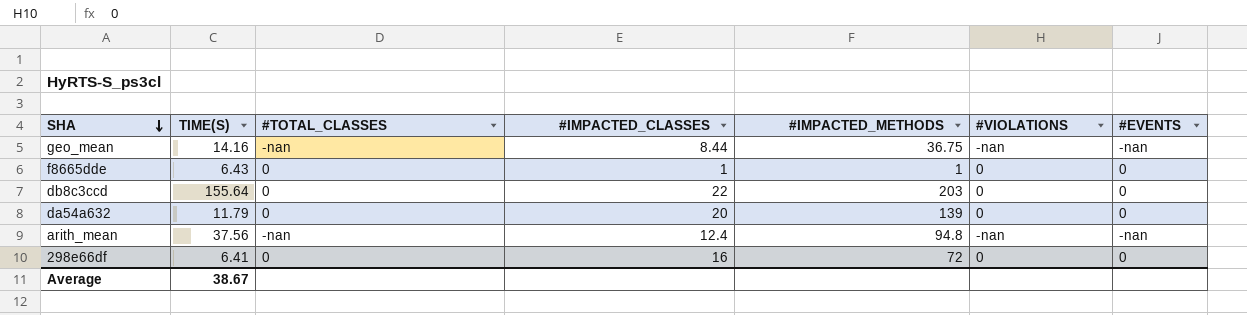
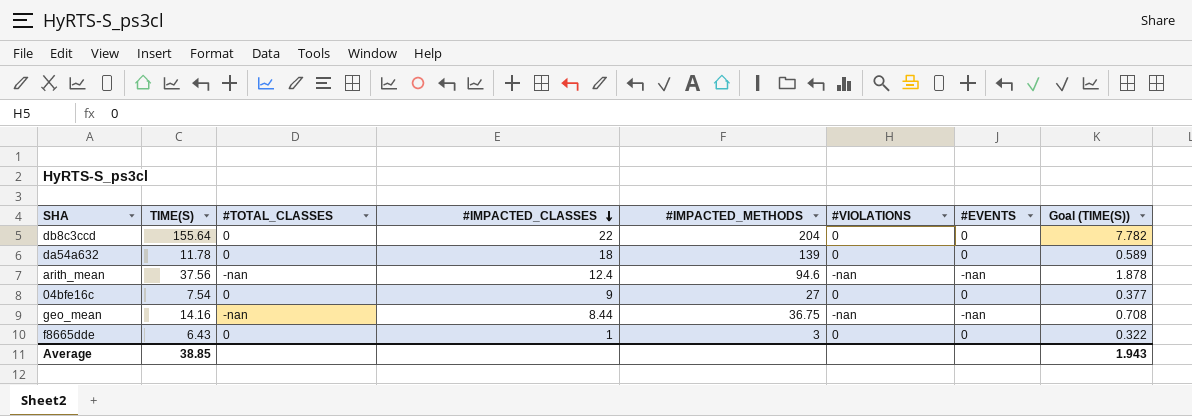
row order: SHA descending -> #IMPACTED_CLASSES descending
column Goal (TIME(S)) | formula: none -> [TIME(S)] * 0.05
row 298e66df: 6.41 | 0 | 16 | 72 | 0 | 0 -> none
db8c3ccd | #IMPACTED_METHODS: 203 -> 204
da54a632 | TIME(S): 11.79 -> 11.78
da54a632 | #IMPACTED_CLASSES: 20 -> 18
arith_mean | #IMPACTED_METHODS: 94.8 -> 94.6
row 04bfe16c: none -> 7.54 | 0 | 9 | 27 | 0 | 0 | 0.377
f8665dde | #IMPACTED_METHODS: 1 -> 3
Average | TIME(S): 38.67 -> 38.85

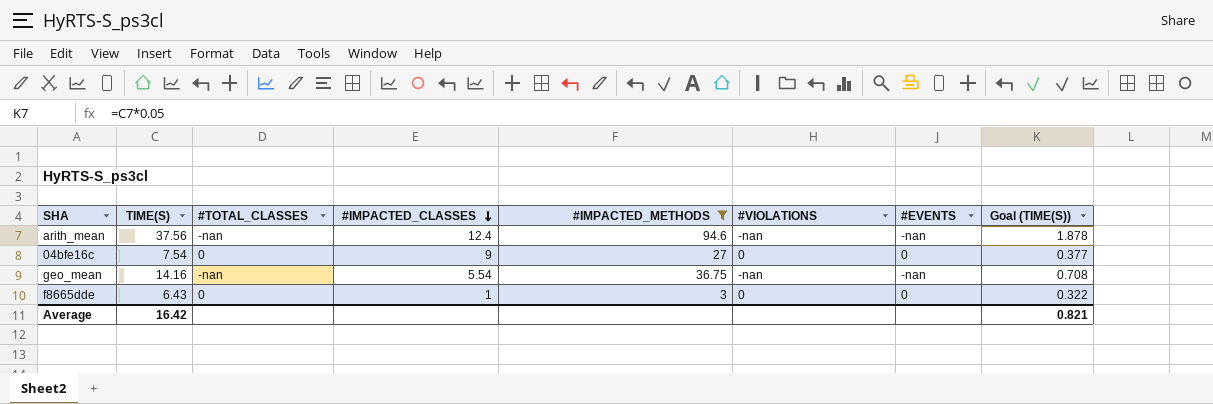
filter: none -> #IMPACTED_METHODS <= 94.6
geo_mean | #IMPACTED_CLASSES: 8.44 -> 5.54
Average | TIME(S): 38.85 -> 16.42
Average | Goal (TIME(S)): 1.943 -> 0.821

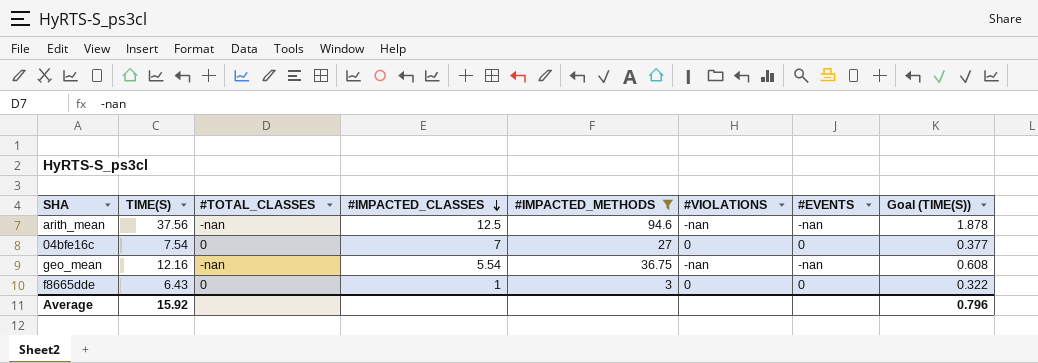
arith_mean | #IMPACTED_CLASSES: 12.4 -> 12.5
04bfe16c | #IMPACTED_CLASSES: 9 -> 7
geo_mean | TIME(S): 14.16 -> 12.16
geo_mean | Goal (TIME(S)): 0.708 -> 0.608
Average | TIME(S): 16.42 -> 15.92
Average | Goal (TIME(S)): 0.821 -> 0.796

